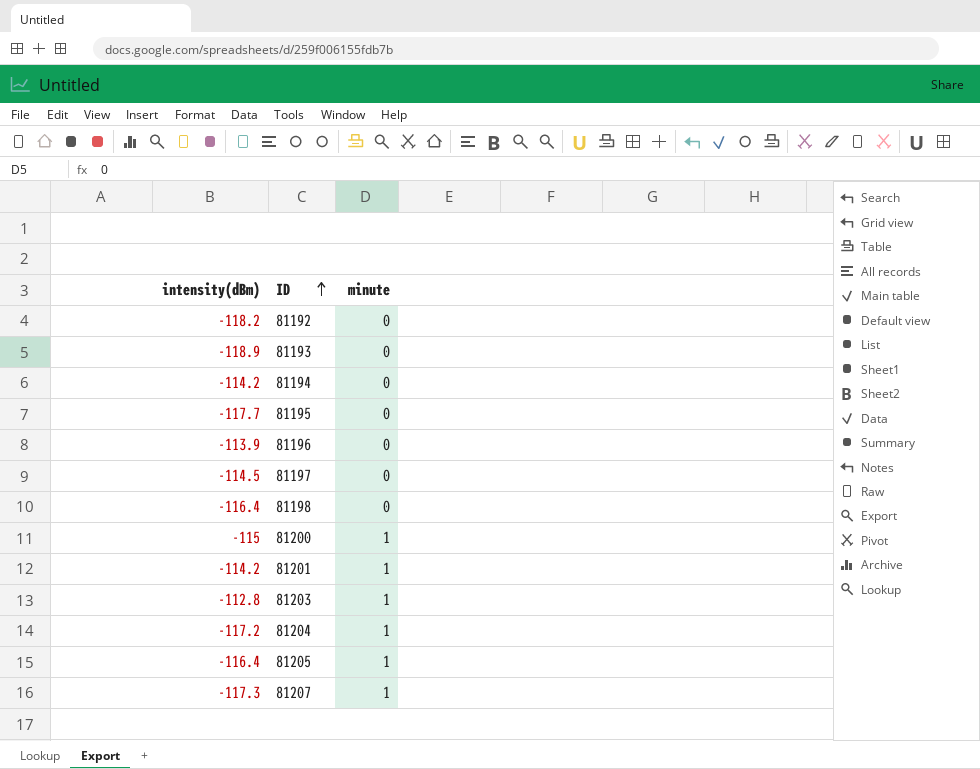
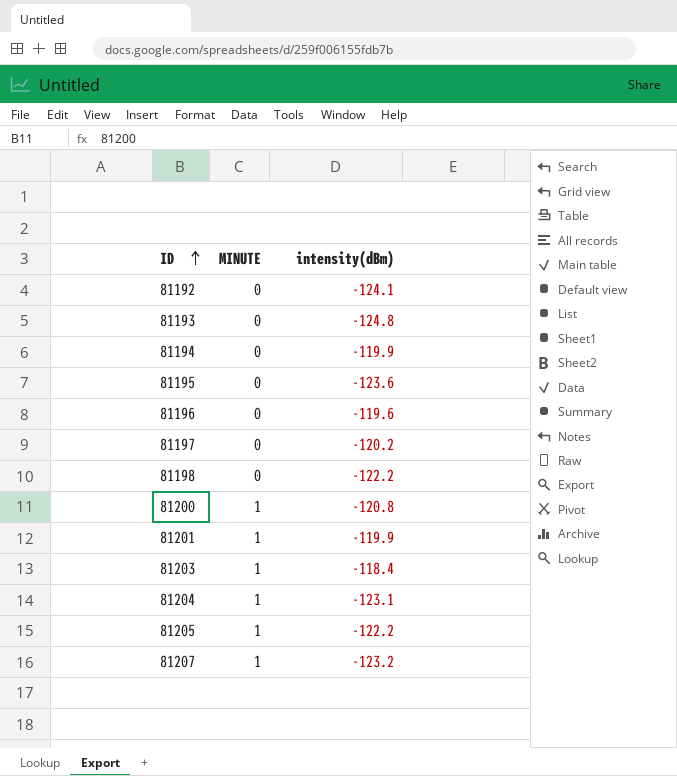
column name: minute -> MINUTE
column intensity(dBm) | position: 1 -> 3
81192 | intensity(dBm): -118.2 -> -124.1
81193 | intensity(dBm): -118.9 -> -124.8
81194 | intensity(dBm): -114.2 -> -119.9
81195 | intensity(dBm): -117.7 -> -123.6
81196 | intensity(dBm): -113.9 -> -119.6
81197 | intensity(dBm): -114.5 -> -120.2
81198 | intensity(dBm): -116.4 -> -122.2
81200 | intensity(dBm): -115 -> -120.8
81201 | intensity(dBm): -114.2 -> -119.9
81203 | intensity(dBm): -112.8 -> -118.4
81204 | intensity(dBm): -117.2 -> -123.1
81205 | intensity(dBm): -116.4 -> -122.2
81207 | intensity(dBm): -117.3 -> -123.2

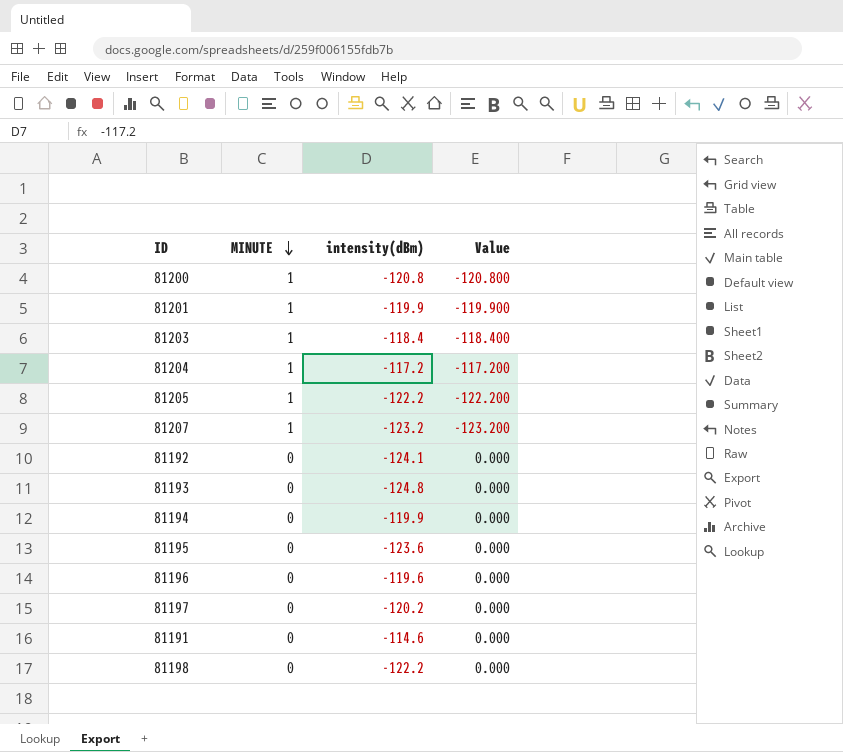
row order: ID ascending -> MINUTE descending
column Value | formula: none -> [MINUTE] * [intensity(dBm)]
81204 | intensity(dBm): -123.1 -> -117.2
row 81191: none -> 0 | -114.6 | 0.000

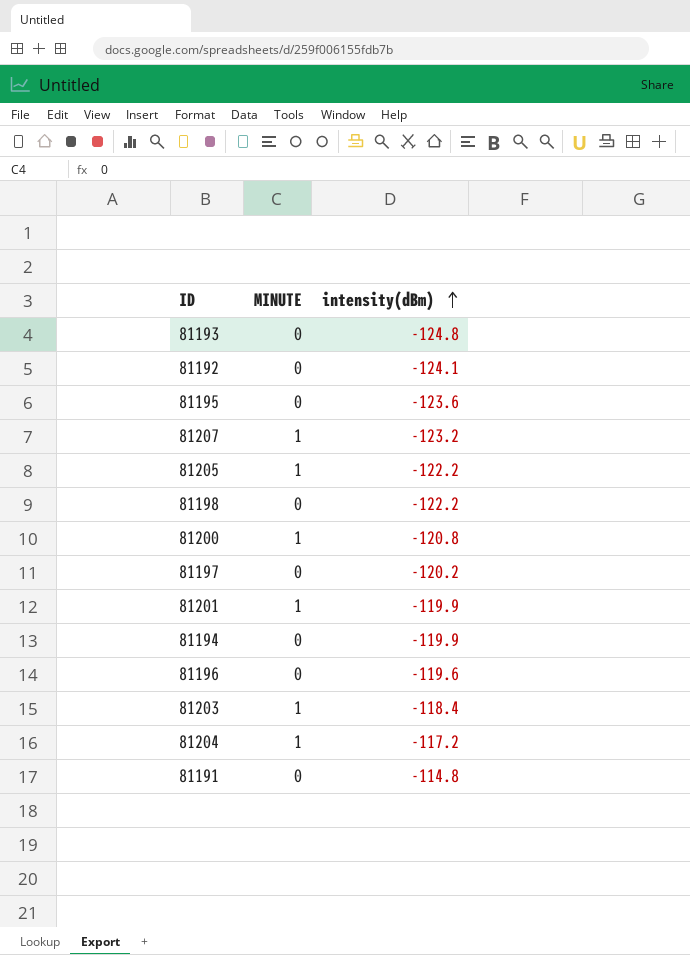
row order: MINUTE descending -> intensity(dBm) ascending
column Value | formula: [MINUTE] * [intensity(dBm)] -> none
81191 | intensity(dBm): -114.6 -> -114.8

